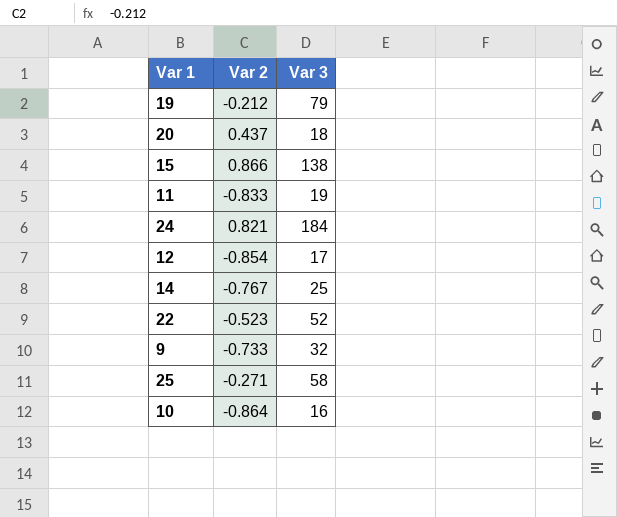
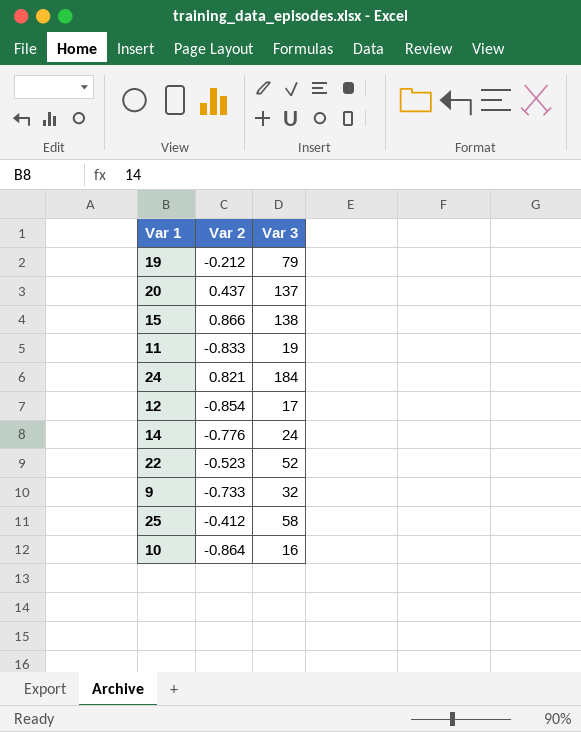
20 | Var 3: 18 -> 137
14 | Var 2: -0.767 -> -0.776
14 | Var 3: 25 -> 24
25 | Var 2: -0.271 -> -0.412

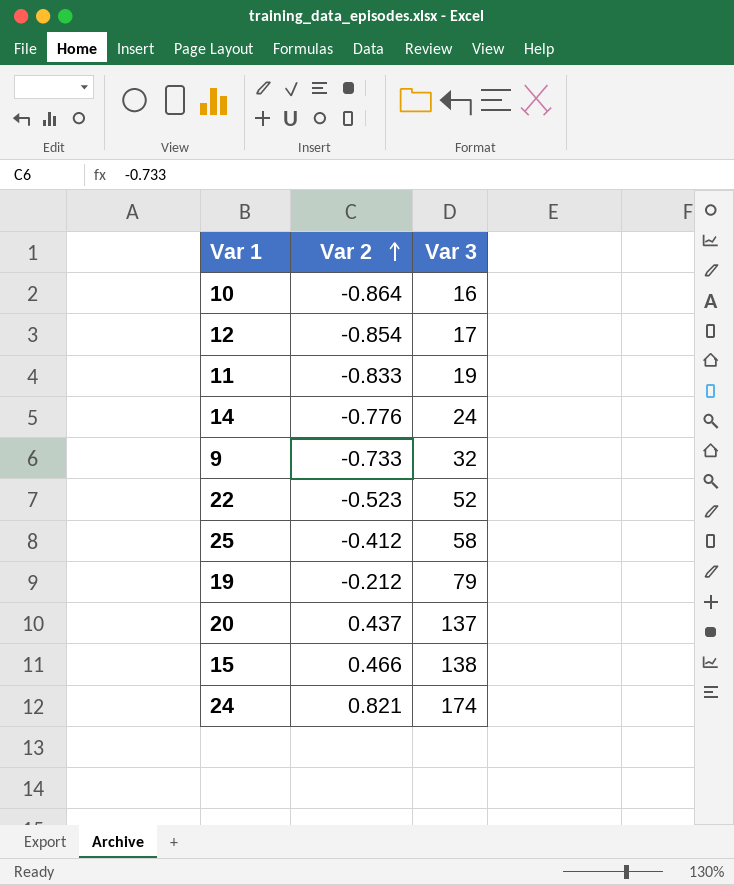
row order: none -> Var 2 ascending
15 | Var 2: 0.866 -> 0.466
24 | Var 3: 184 -> 174

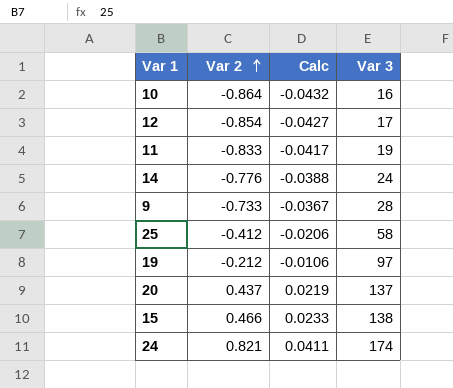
column Calc | formula: none -> [Var 2] * 0.05
row 22: -0.523 | 52 -> none
9 | Var 3: 32 -> 28
19 | Var 3: 79 -> 97

